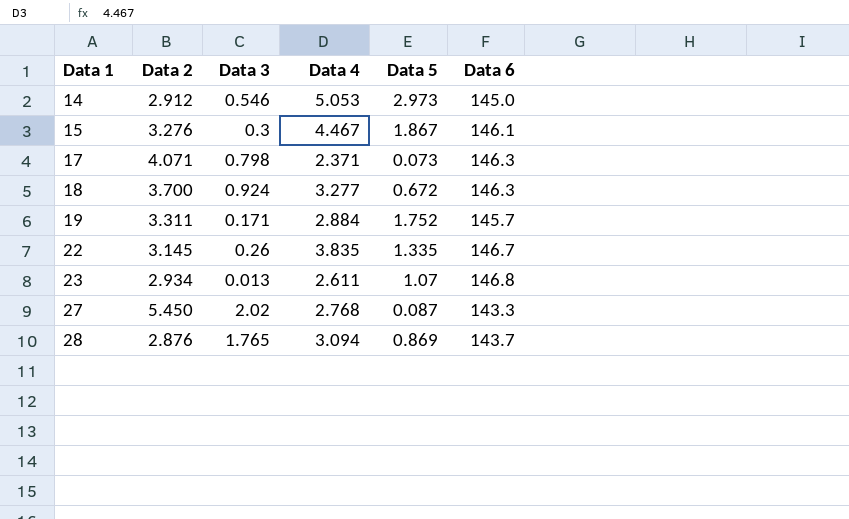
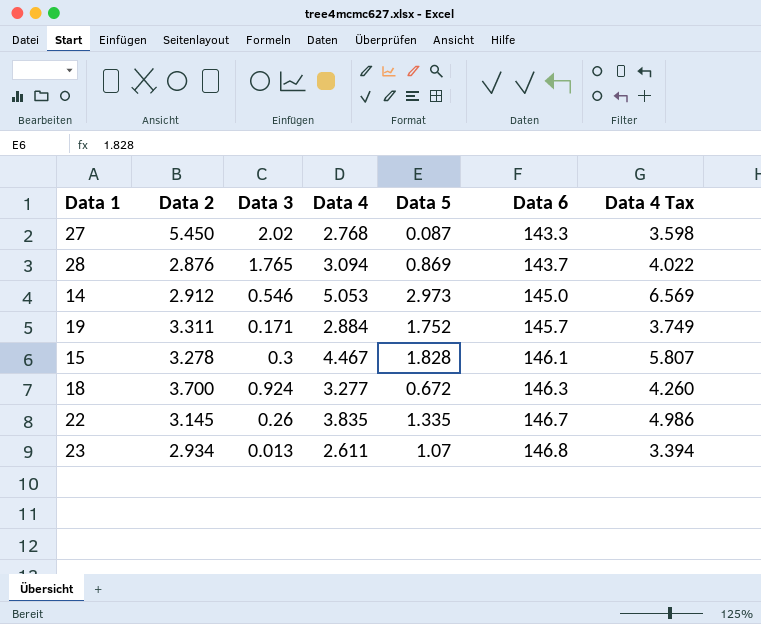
row order: Data 1 ascending -> Data 6 ascending
column Data 4 Tax | formula: none -> [Data 4] * 1.3
row 17: 4.071 | 0.798 | 2.371 | 0.073 | 146.3 -> none
15 | Data 2: 3.276 -> 3.278
15 | Data 5: 1.867 -> 1.828

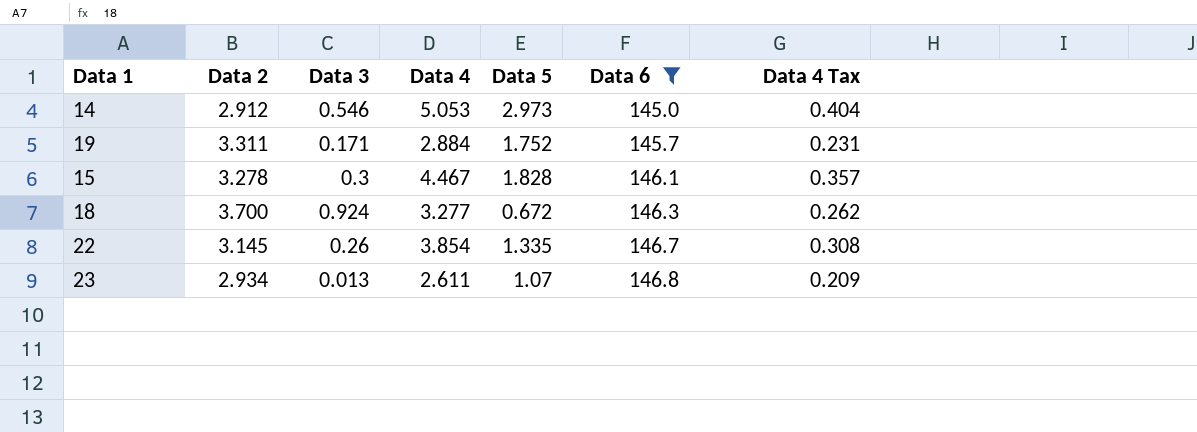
filter: none -> Data 6 >= 145.0
column Data 4 Tax | formula: [Data 4] * 1.3 -> [Data 4] * 0.08
22 | Data 4: 3.835 -> 3.854

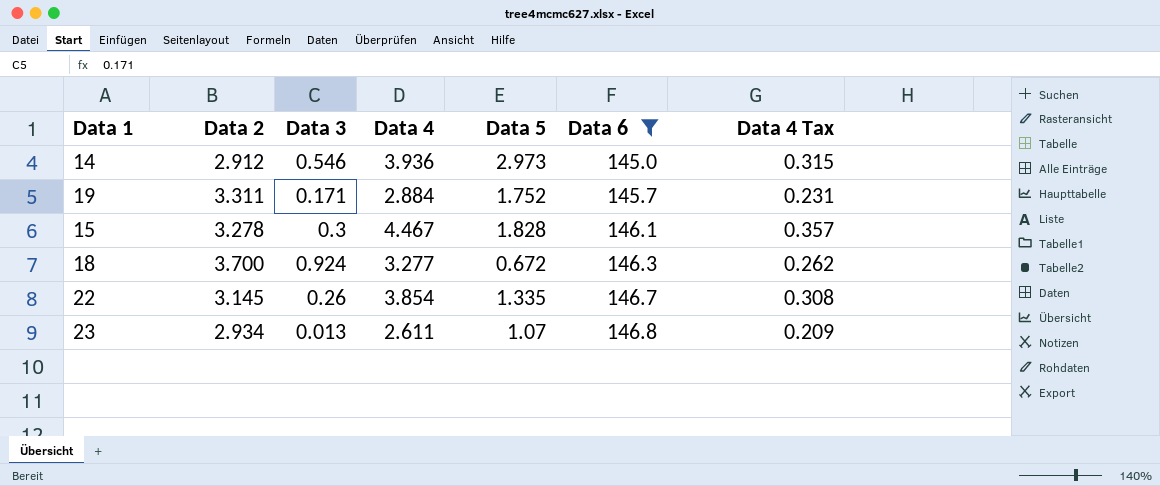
14 | Data 4: 5.053 -> 3.936
14 | Data 4 Tax: 0.404 -> 0.315

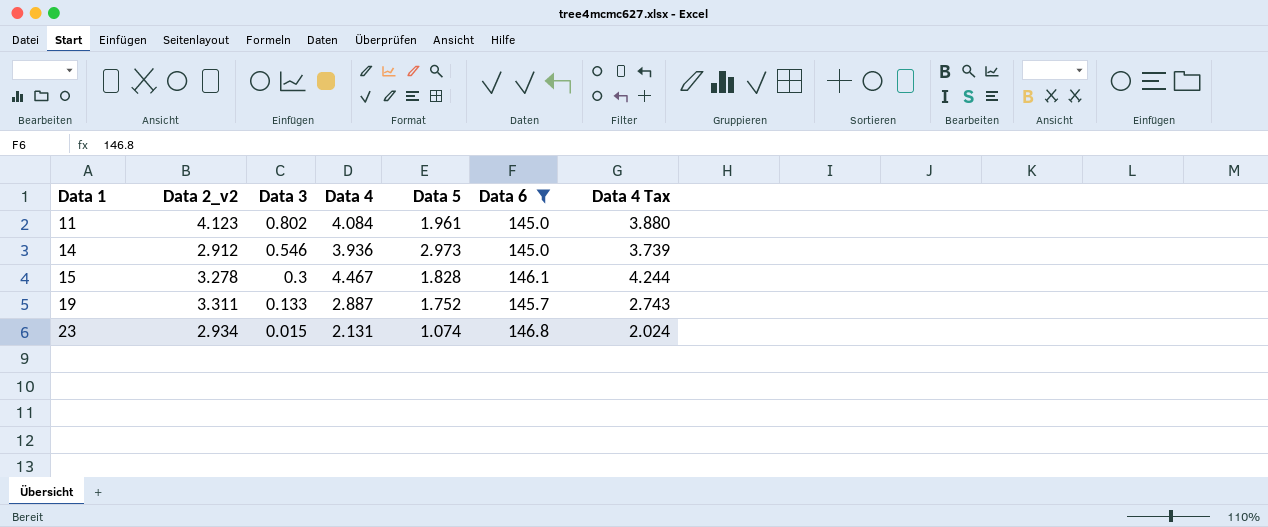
row order: Data 6 ascending -> Data 1 ascending
column name: Data 2 -> Data 2_v2
column Data 4 Tax | formula: [Data 4] * 0.08 -> [Data 4] * 0.95
row 18: 3.700 | 0.924 | 3.277 | 0.672 | 146.3 | 0.262 -> none
row 22: 3.145 | 0.26 | 3.854 | 1.335 | 146.7 | 0.308 -> none
row 11: none -> 4.123 | 0.802 | 4.084 | 1.961 | 145.0 | 3.880
19 | Data 3: 0.171 -> 0.133
19 | Data 4: 2.884 -> 2.887
23 | Data 3: 0.013 -> 0.015
23 | Data 4: 2.611 -> 2.131
23 | Data 5: 1.07 -> 1.074

